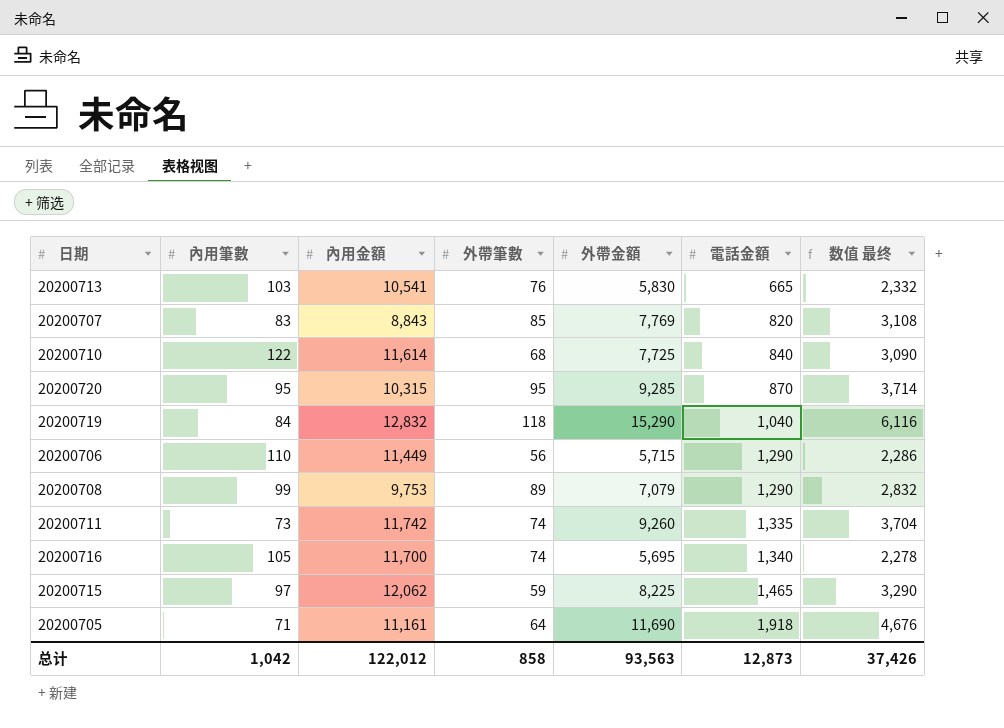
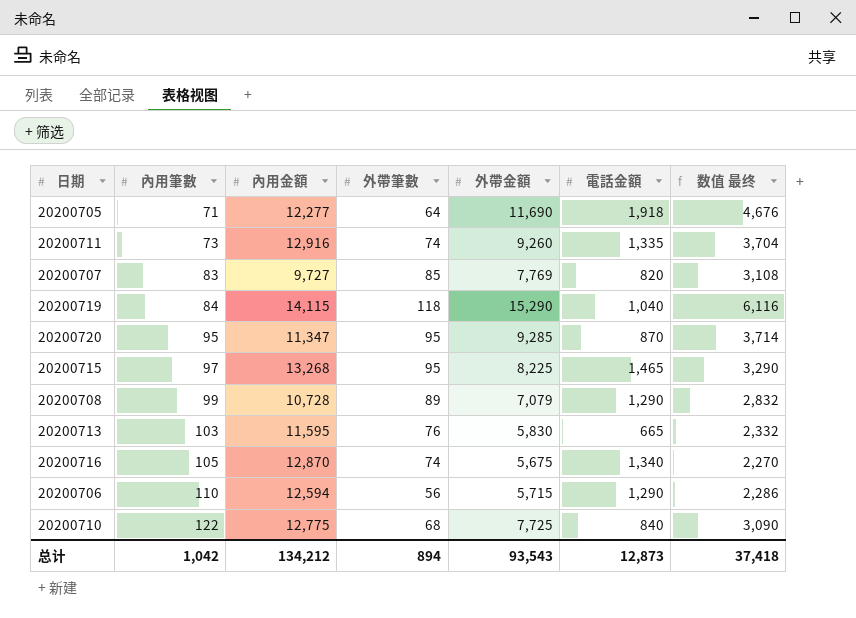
row order: 電話金額 ascending -> 內用筆數 ascending
20200705 | 內用金額: 11,161 -> 12,277
20200711 | 內用金額: 11,742 -> 12,916
20200707 | 內用金額: 8,843 -> 9,727
20200719 | 內用金額: 12,832 -> 14,115
20200720 | 內用金額: 10,315 -> 11,347
20200715 | 內用金額: 12,062 -> 13,268
20200715 | 外帶筆數: 59 -> 95
20200708 | 內用金額: 9,753 -> 10,728
20200713 | 內用金額: 10,541 -> 11,595
20200716 | 內用金額: 11,700 -> 12,870
20200716 | 外帶金額: 5,695 -> 5,675
20200716 | 数值 最终: 2,278 -> 2,270
20200706 | 內用金額: 11,449 -> 12,594
20200710 | 內用金額: 11,614 -> 12,775
总计 | 內用金額: 122,012 -> 134,212
总计 | 外帶筆數: 858 -> 894
总计 | 外帶金額: 93,563 -> 93,543
总计 | 数值 最终: 37,426 -> 37,418

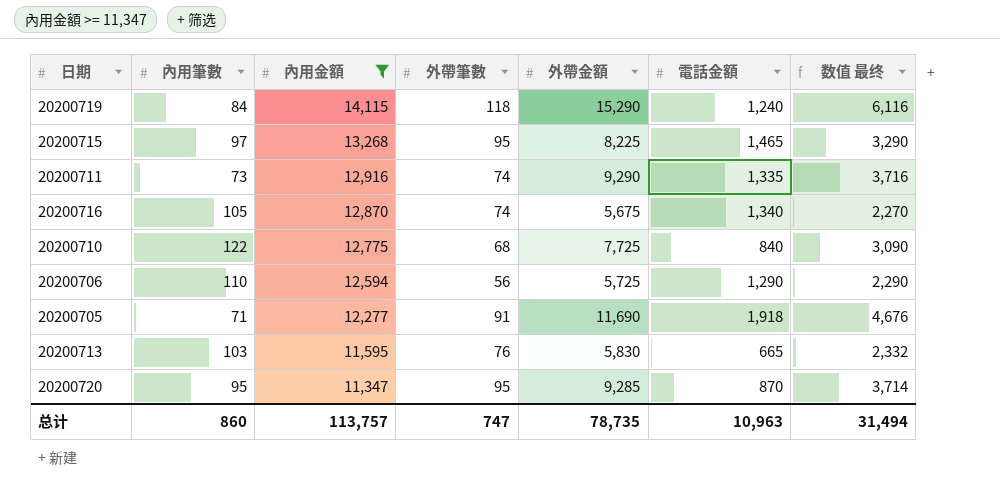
filter: none -> 內用金額 >= 11,347
row order: 內用筆數 ascending -> 內用金額 descending
20200719 | 電話金額: 1,040 -> 1,240
20200711 | 外帶金額: 9,260 -> 9,290
20200711 | 数值 最终: 3,704 -> 3,716
20200706 | 外帶金額: 5,715 -> 5,725
20200706 | 数值 最终: 2,286 -> 2,290
20200705 | 外帶筆數: 64 -> 91
总计 | 內用筆數: 1,042 -> 860
总计 | 內用金額: 134,212 -> 113,757
总计 | 外帶筆數: 894 -> 747
总计 | 外帶金額: 93,543 -> 78,735
总计 | 電話金額: 12,873 -> 10,963
总计 | 数值 最终: 37,418 -> 31,494

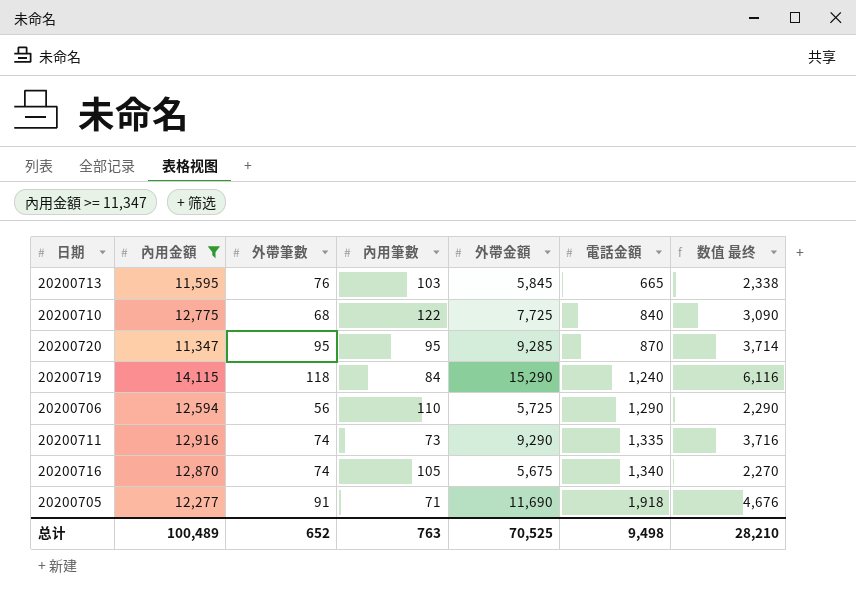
row order: 內用金額 descending -> 電話金額 ascending
column 內用筆數 | position: 2 -> 4
row 20200715: 97 | 13,268 | 95 | 8,225 | 1,465 | 3,290 -> none
20200713 | 外帶金額: 5,830 -> 5,845
20200713 | 数值 最终: 2,332 -> 2,338
总计 | 內用金額: 113,757 -> 100,489
总计 | 外帶筆數: 747 -> 652
总计 | 內用筆數: 860 -> 763
总计 | 外帶金額: 78,735 -> 70,525
总计 | 電話金額: 10,963 -> 9,498
总计 | 数值 最终: 31,494 -> 28,210

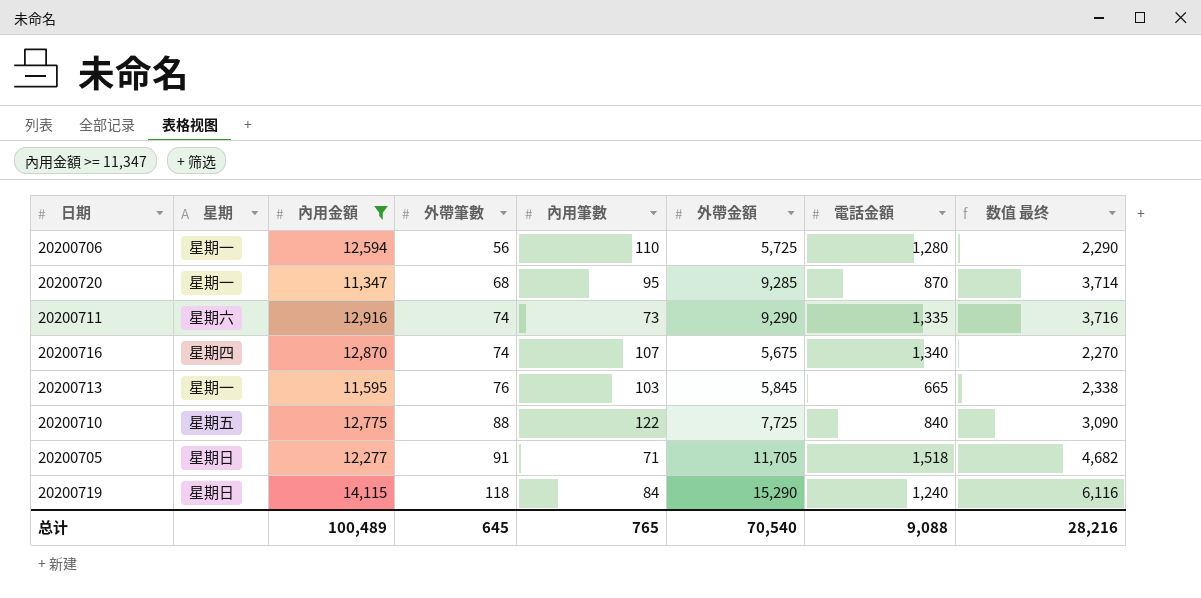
row order: 電話金額 ascending -> 外帶筆數 ascending
column 星期 | position: none -> 2
20200706 | 電話金額: 1,290 -> 1,280
20200720 | 外帶筆數: 95 -> 68
20200716 | 內用筆數: 105 -> 107
20200710 | 外帶筆數: 68 -> 88
20200705 | 外帶金額: 11,690 -> 11,705
20200705 | 電話金額: 1,918 -> 1,518
20200705 | 数值 最终: 4,676 -> 4,682
总计 | 外帶筆數: 652 -> 645
总计 | 內用筆數: 763 -> 765
总计 | 外帶金額: 70,525 -> 70,540
总计 | 電話金額: 9,498 -> 9,088
总计 | 数值 最终: 28,210 -> 28,216

